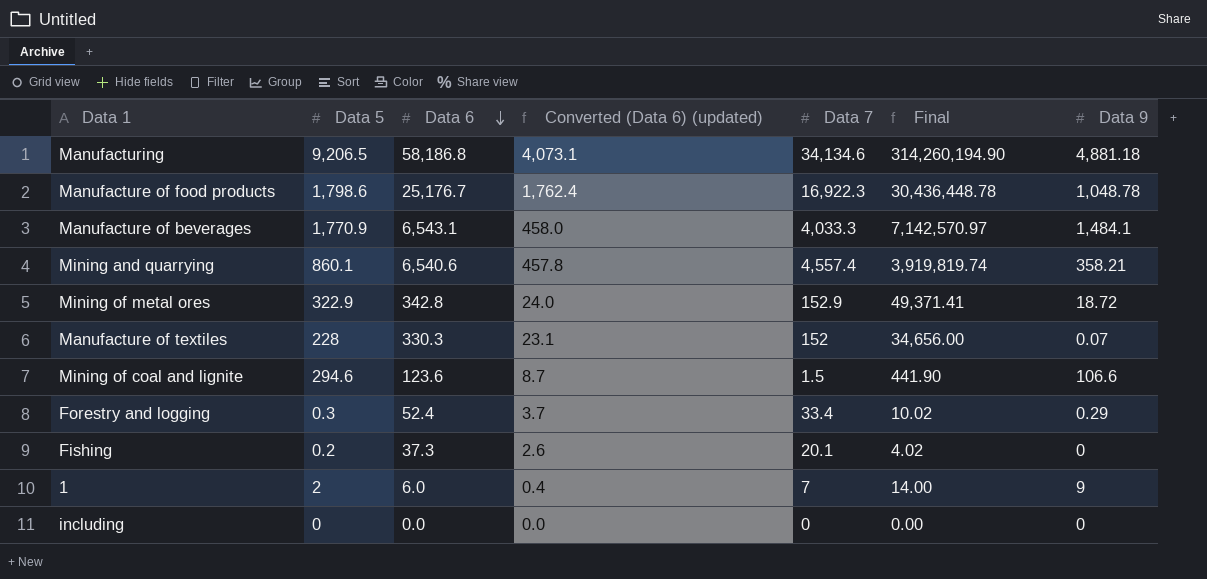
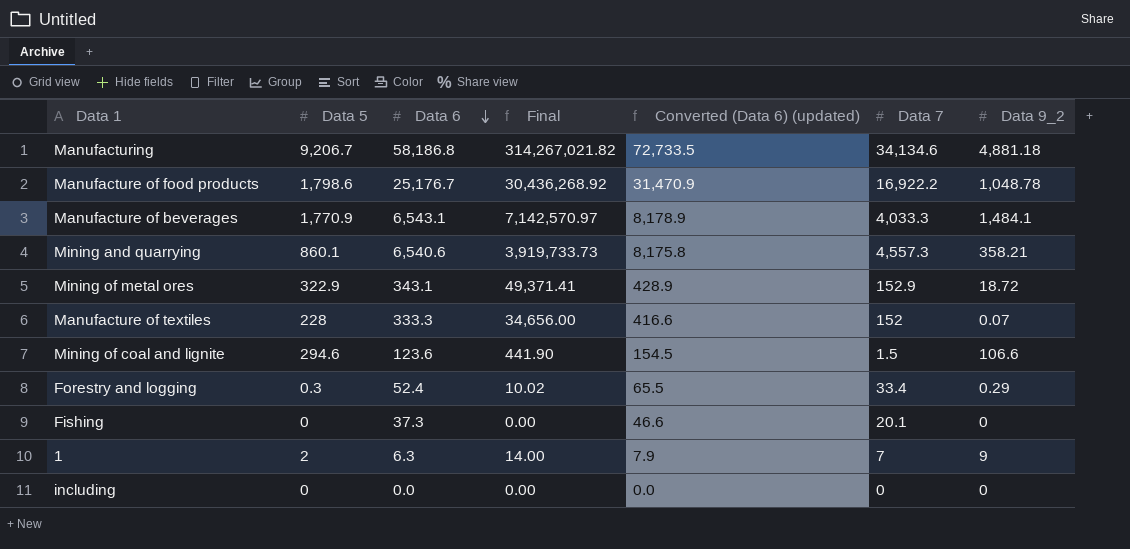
column Final | position: 6 -> 4
column Converted (Data 6) (updated) | formula: [Data 6] * 0.07 -> [Data 6] * 1.25
column name: Data 9 -> Data 9_2
Manufacturing | Data 5: 9,206.5 -> 9,206.7
Manufacturing | Final: 314,260,194.90 -> 314,267,021.82
Manufacture of food products | Final: 30,436,448.78 -> 30,436,268.92
Manufacture of food products | Data 7: 16,922.3 -> 16,922.2
Mining and quarrying | Final: 3,919,819.74 -> 3,919,733.73
Mining and quarrying | Data 7: 4,557.4 -> 4,557.3
Mining of metal ores | Data 6: 342.8 -> 343.1
Manufacture of textiles | Data 6: 330.3 -> 333.3
Fishing | Data 5: 0.2 -> 0
Fishing | Final: 4.02 -> 0.00
1 | Data 6: 6.0 -> 6.3

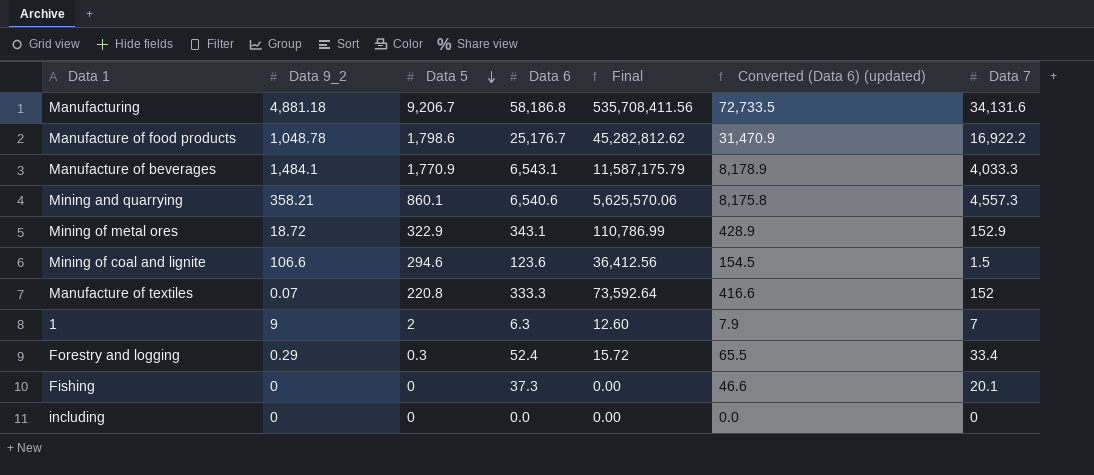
row order: Data 6 descending -> Data 5 descending
column Data 9_2 | position: 7 -> 2
column Final | formula: [Data 5] * [Data 7] -> [Data 5] * [Data 6]
Manufacturing | Data 7: 34,134.6 -> 34,131.6
Manufacture of textiles | Data 5: 228 -> 220.8

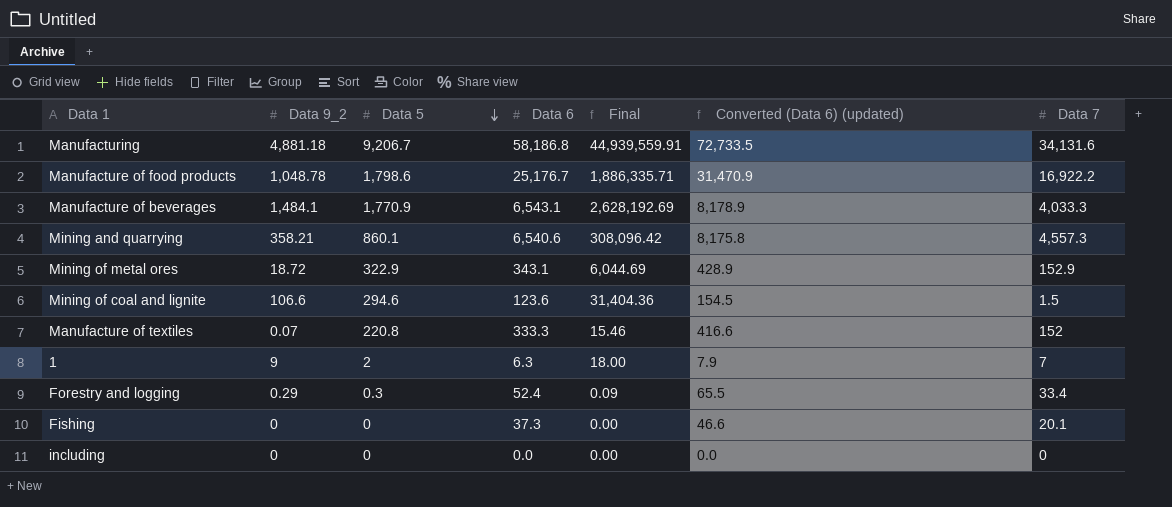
column Final | formula: [Data 5] * [Data 6] -> [Data 9_2] * [Data 5]

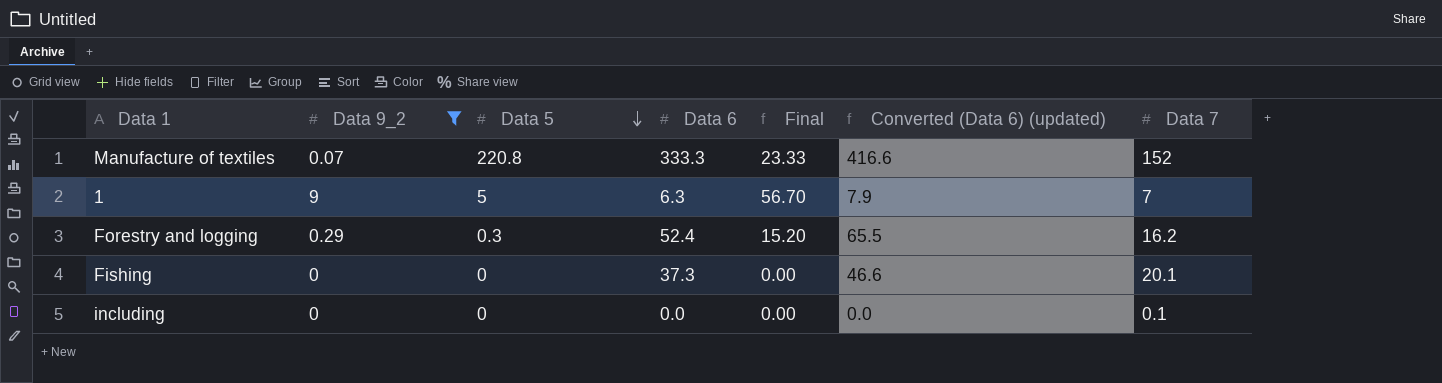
filter: none -> Data 9_2 <= 9
column Final | formula: [Data 9_2] * [Data 5] -> [Data 9_2] * [Data 6]
1 | Data 5: 2 -> 5
Forestry and logging | Data 7: 33.4 -> 16.2
including | Data 7: 0 -> 0.1

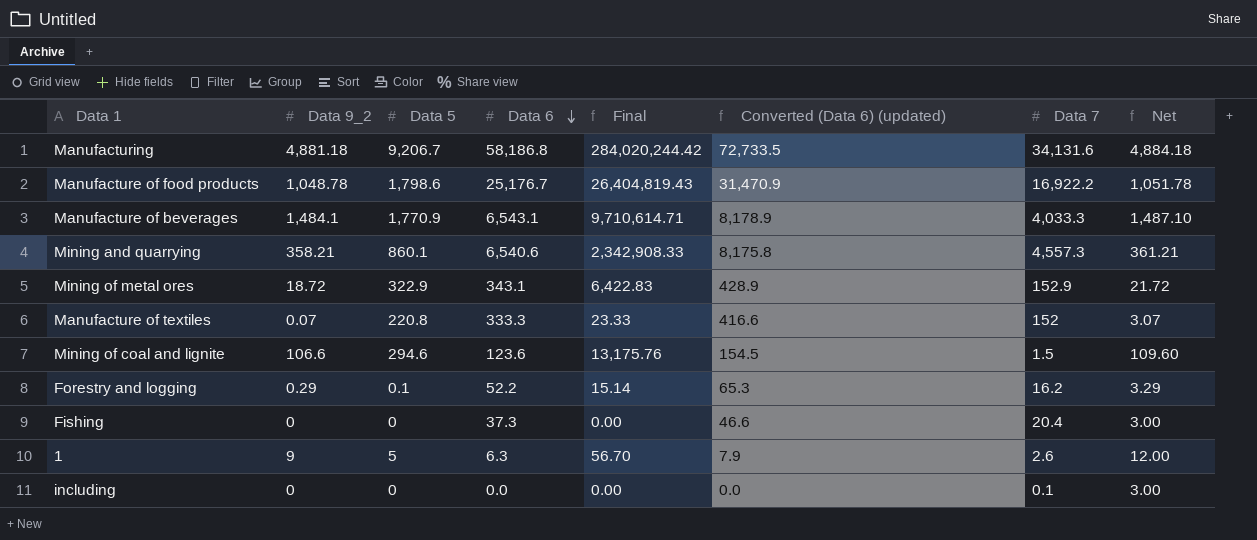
filter: Data 9_2 <= 9 -> none
row order: Data 5 descending -> Data 6 descending
column Net | formula: none -> [Data 9_2] + 3
Forestry and logging | Data 5: 0.3 -> 0.1
Forestry and logging | Data 6: 52.4 -> 52.2
Forestry and logging | Final: 15.20 -> 15.14
Forestry and logging | Converted (Data 6) (updated): 65.5 -> 65.3
Fishing | Data 7: 20.1 -> 20.4
1 | Data 7: 7 -> 2.6

